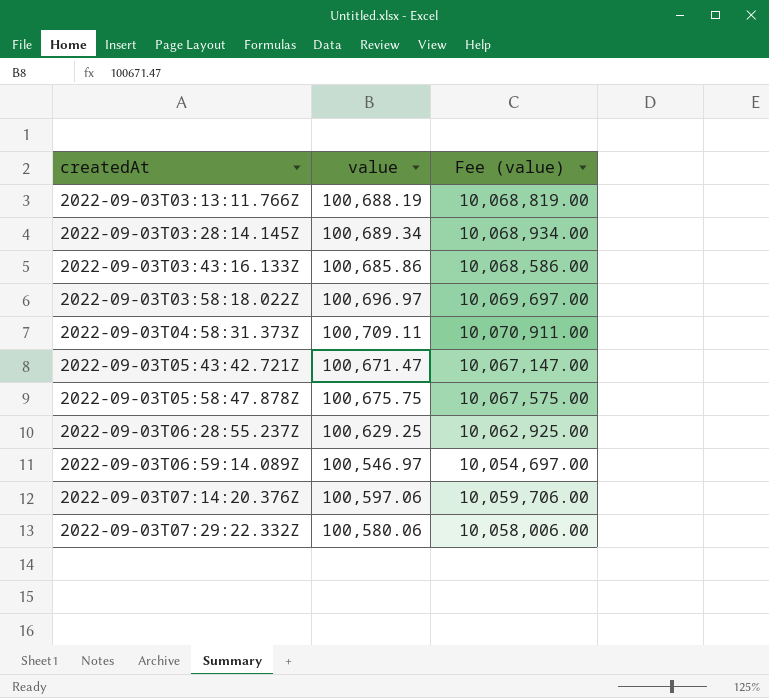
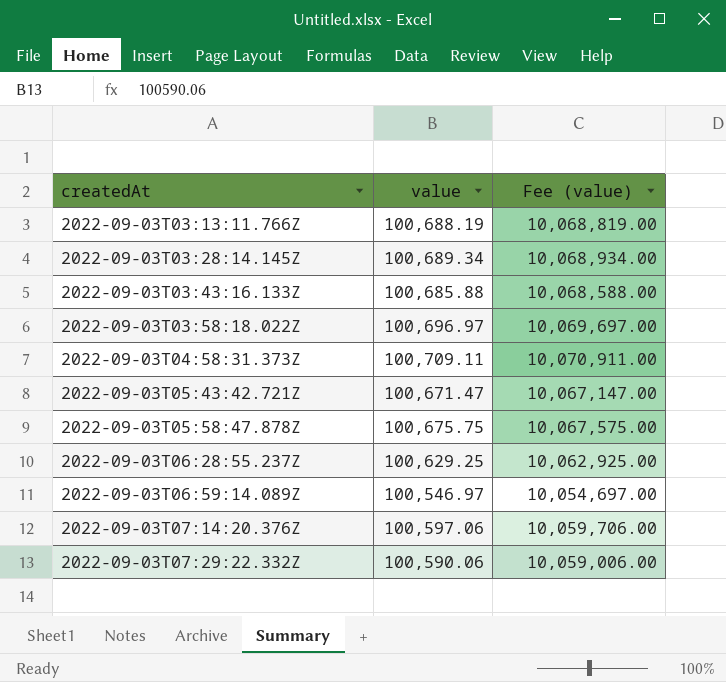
2022-09-03T03:43:16.133Z | value: 100,685.86 -> 100,685.88
2022-09-03T03:43:16.133Z | Fee (value): 10,068,586.00 -> 10,068,588.00
2022-09-03T07:29:22.332Z | value: 100,580.06 -> 100,590.06
2022-09-03T07:29:22.332Z | Fee (value): 10,058,006.00 -> 10,059,006.00

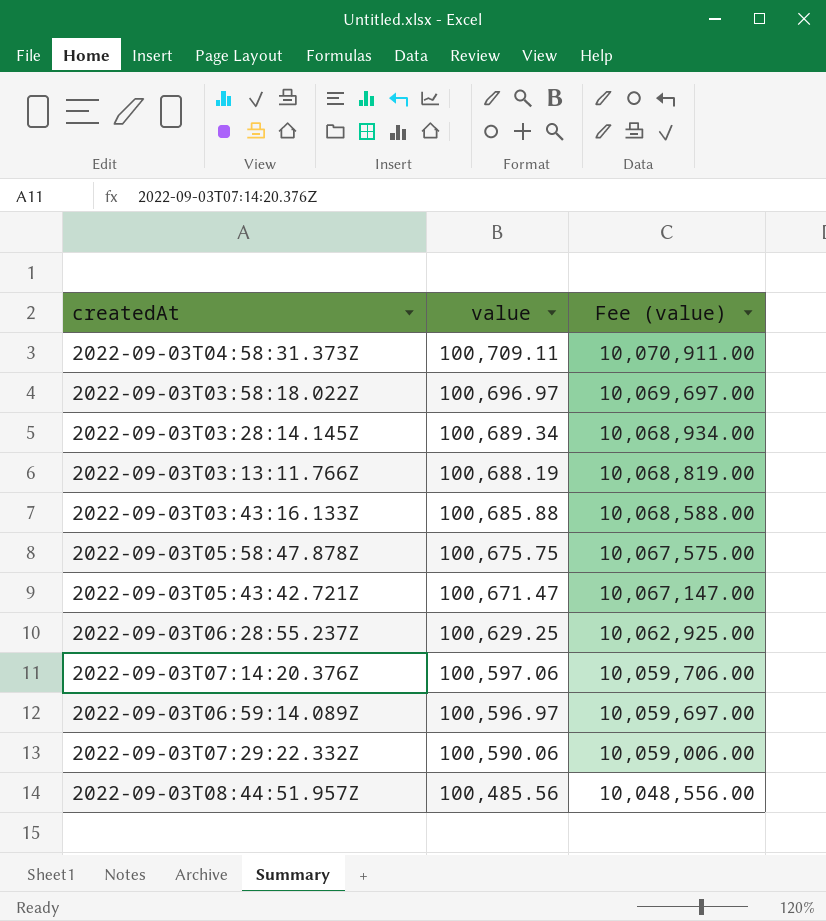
row order: createdAt ascending -> value descending
2022-09-03T06:59:14.089Z | value: 100,546.97 -> 100,596.97
2022-09-03T06:59:14.089Z | Fee (value): 10,054,697.00 -> 10,059,697.00
row 2022-09-03T08:44:51.957Z: none -> 100,485.56 | 10,048,556.00

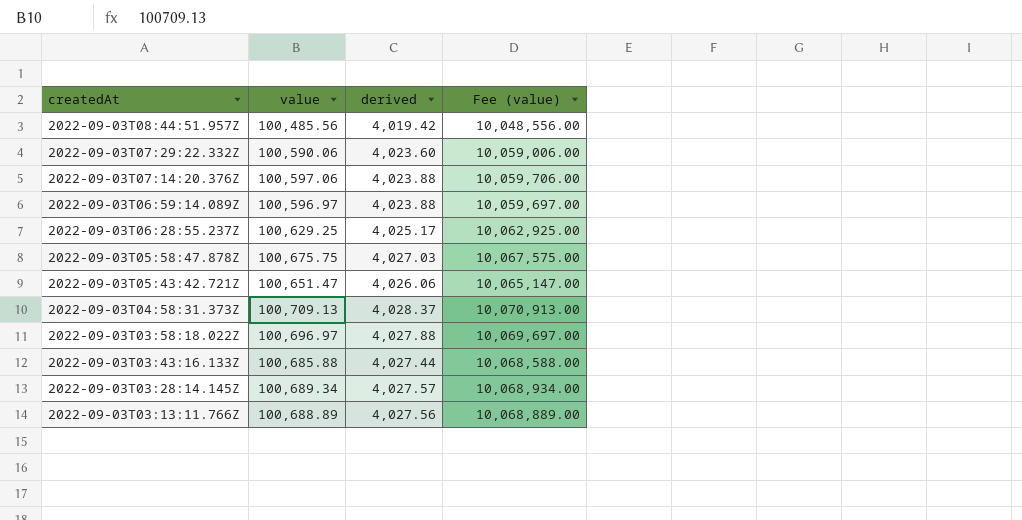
row order: value descending -> createdAt descending
column derived | formula: none -> [value] * 0.04
2022-09-03T05:43:42.721Z | value: 100,671.47 -> 100,651.47
2022-09-03T05:43:42.721Z | Fee (value): 10,067,147.00 -> 10,065,147.00
2022-09-03T04:58:31.373Z | value: 100,709.11 -> 100,709.13
2022-09-03T04:58:31.373Z | Fee (value): 10,070,911.00 -> 10,070,913.00
2022-09-03T03:13:11.766Z | value: 100,688.19 -> 100,688.89
2022-09-03T03:13:11.766Z | Fee (value): 10,068,819.00 -> 10,068,889.00

